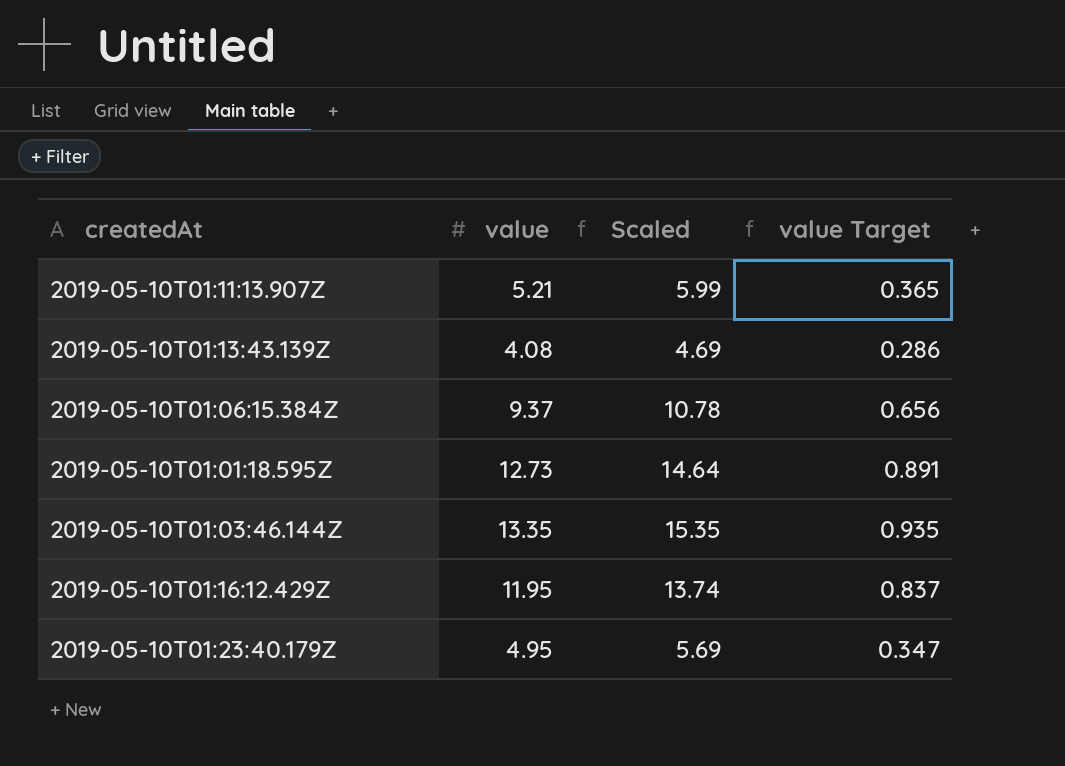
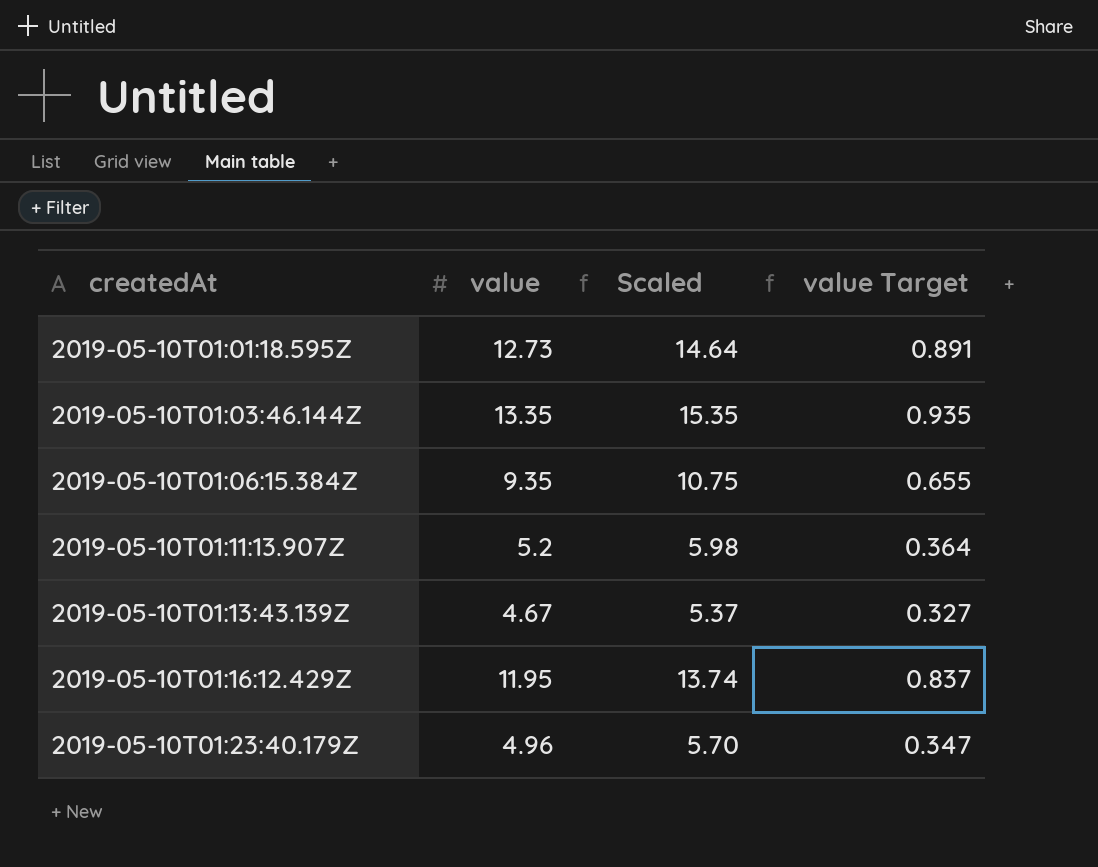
row order: none -> createdAt ascending
2019-05-10T01:06:15.384Z | value: 9.37 -> 9.35
2019-05-10T01:06:15.384Z | Scaled: 10.78 -> 10.75
2019-05-10T01:06:15.384Z | value Target: 0.656 -> 0.655
2019-05-10T01:11:13.907Z | value: 5.21 -> 5.2
2019-05-10T01:11:13.907Z | Scaled: 5.99 -> 5.98
2019-05-10T01:11:13.907Z | value Target: 0.365 -> 0.364
2019-05-10T01:13:43.139Z | value: 4.08 -> 4.67
2019-05-10T01:13:43.139Z | Scaled: 4.69 -> 5.37
2019-05-10T01:13:43.139Z | value Target: 0.286 -> 0.327
2019-05-10T01:23:40.179Z | value: 4.95 -> 4.96
2019-05-10T01:23:40.179Z | Scaled: 5.69 -> 5.70

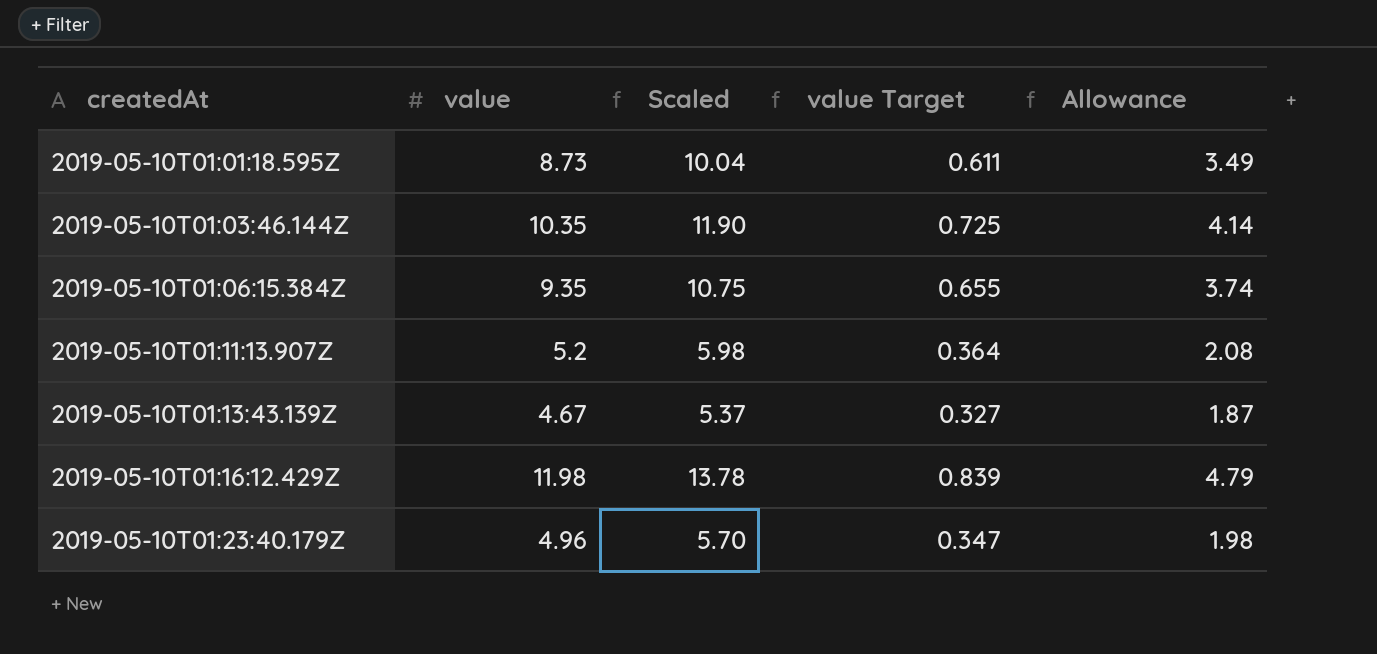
column Allowance | formula: none -> [value] * 0.4
2019-05-10T01:01:18.595Z | value: 12.73 -> 8.73
2019-05-10T01:01:18.595Z | Scaled: 14.64 -> 10.04
2019-05-10T01:01:18.595Z | value Target: 0.891 -> 0.611
2019-05-10T01:03:46.144Z | value: 13.35 -> 10.35
2019-05-10T01:03:46.144Z | Scaled: 15.35 -> 11.90
2019-05-10T01:03:46.144Z | value Target: 0.935 -> 0.725
2019-05-10T01:16:12.429Z | value: 11.95 -> 11.98
2019-05-10T01:16:12.429Z | Scaled: 13.74 -> 13.78
2019-05-10T01:16:12.429Z | value Target: 0.837 -> 0.839

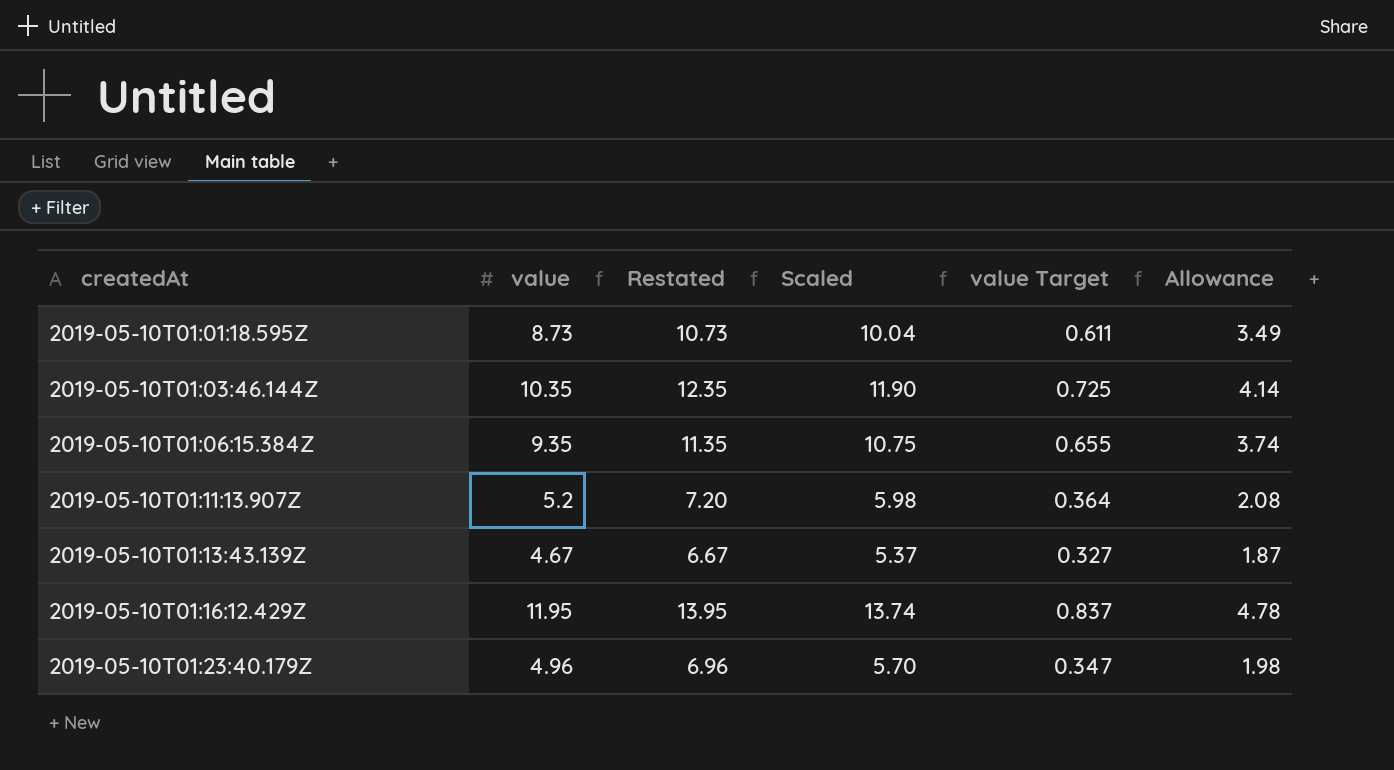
column Restated | formula: none -> [value] + 2
2019-05-10T01:16:12.429Z | value: 11.98 -> 11.95
2019-05-10T01:16:12.429Z | Scaled: 13.78 -> 13.74
2019-05-10T01:16:12.429Z | value Target: 0.839 -> 0.837
2019-05-10T01:16:12.429Z | Allowance: 4.79 -> 4.78

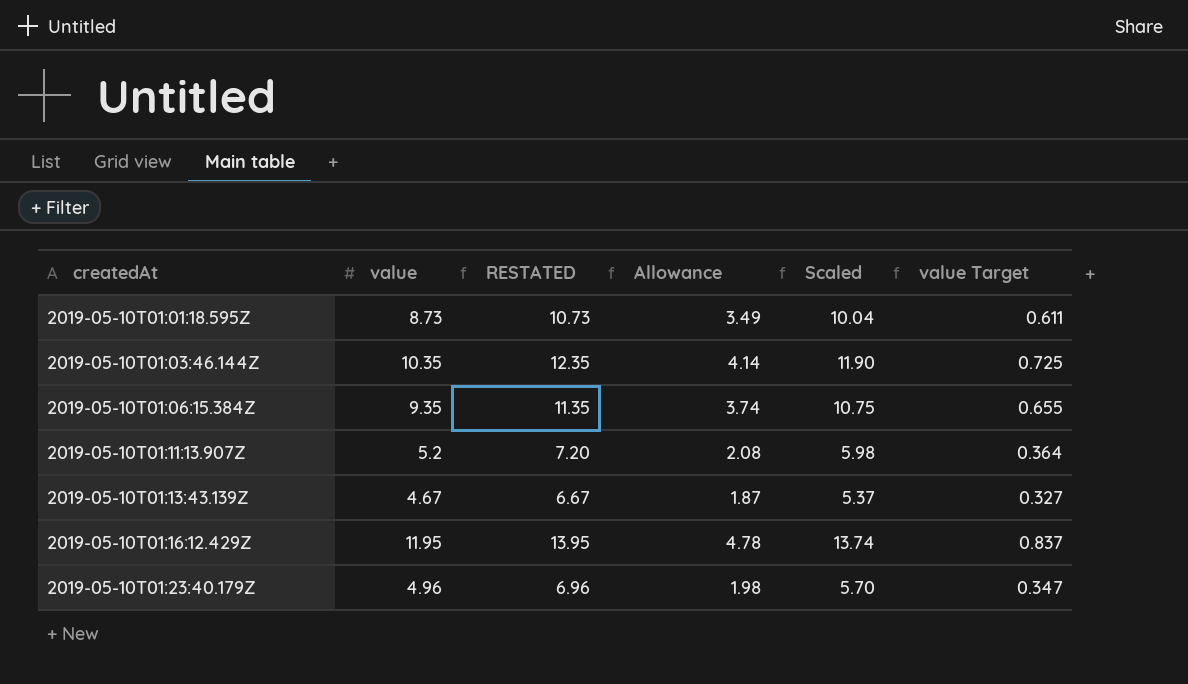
column name: Restated -> RESTATED
column Allowance | position: 6 -> 4

